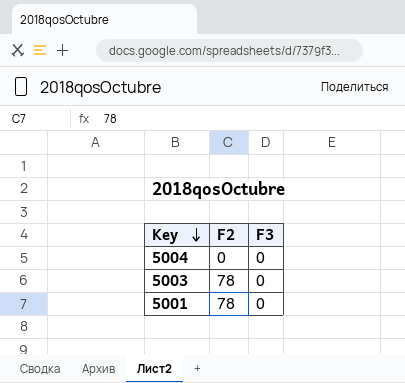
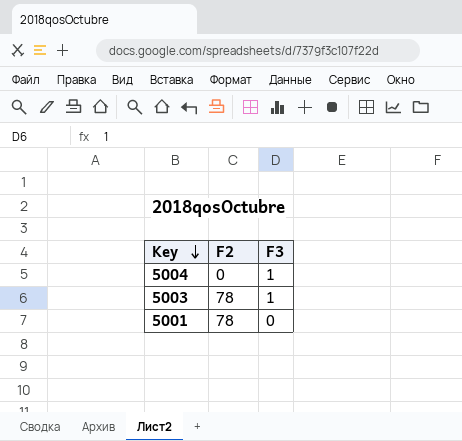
5004 | F3: 0 -> 1
5003 | F3: 0 -> 1

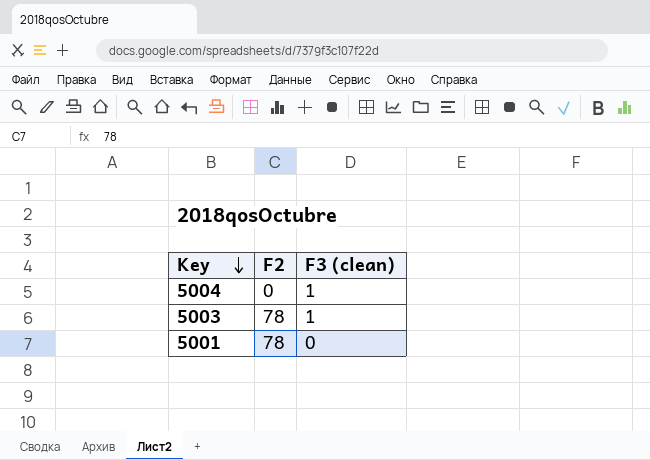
column name: F3 -> F3 (clean)

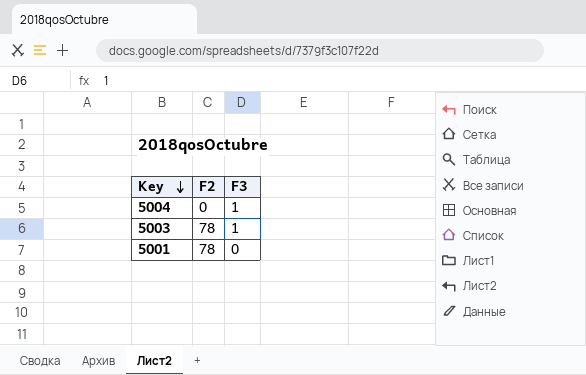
column name: F3 (clean) -> F3

